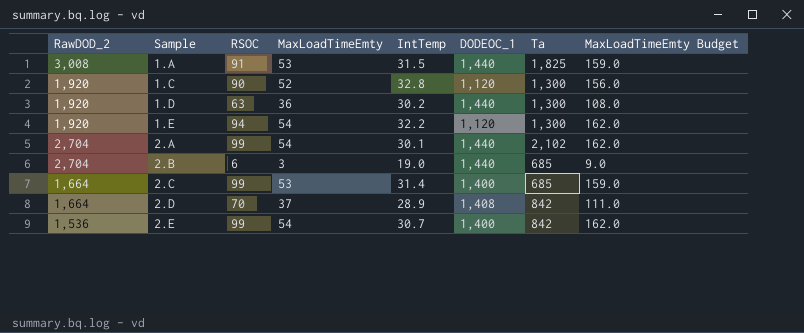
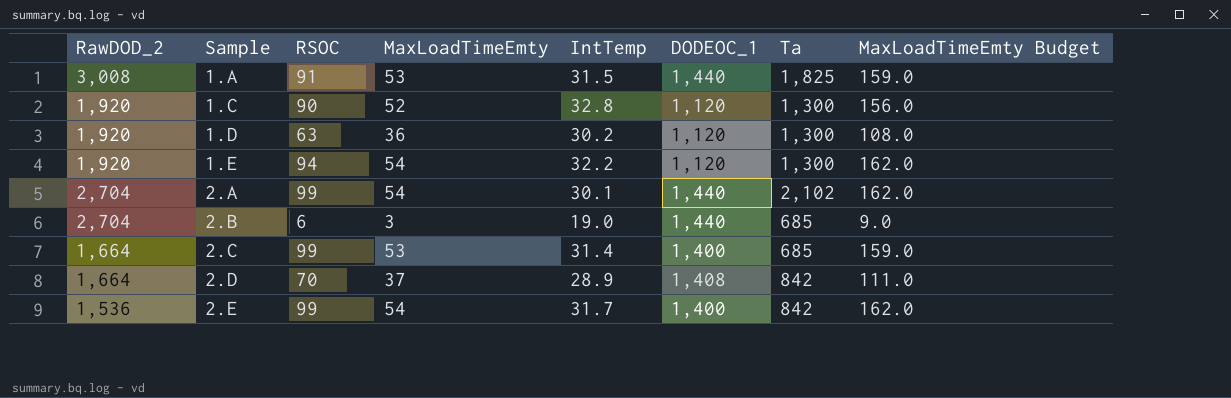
1.D | DODEOC_1: 1,440 -> 1,120
2.E | IntTemp: 30.7 -> 31.7

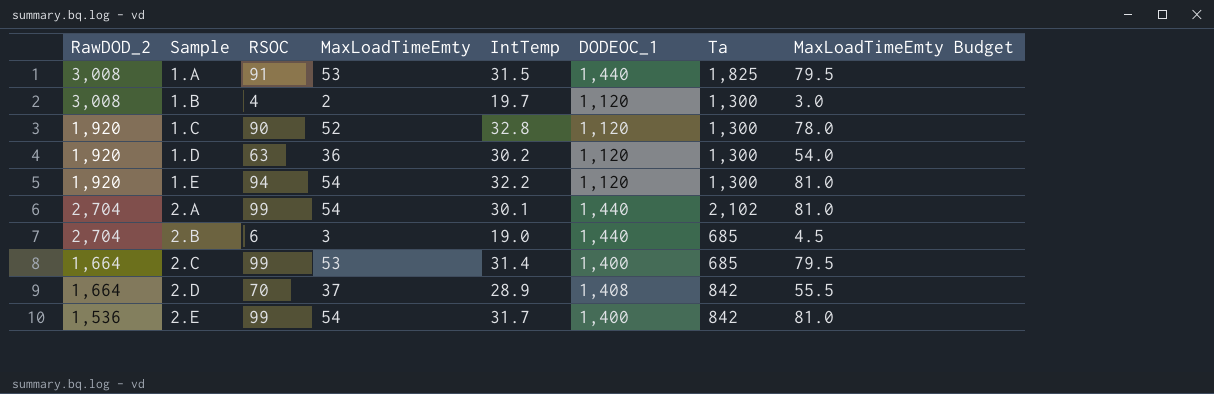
column MaxLoadTimeEmty Budget | formula: [MaxLoadTimeEmty] * 3 -> [MaxLoadTimeEmty] * 1.5
row 1.B: none -> 3,008 | 4 | 2 | 19.7 | 1,120 | 1,300 | 3.0

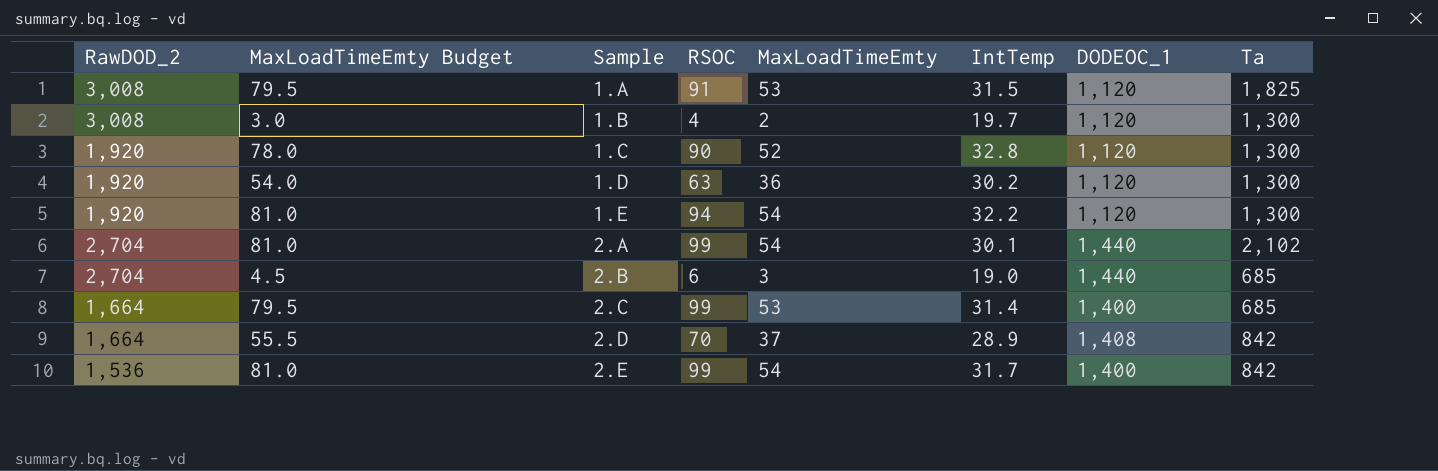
column MaxLoadTimeEmty Budget | position: 8 -> 2
1.A | DODEOC_1: 1,440 -> 1,120

